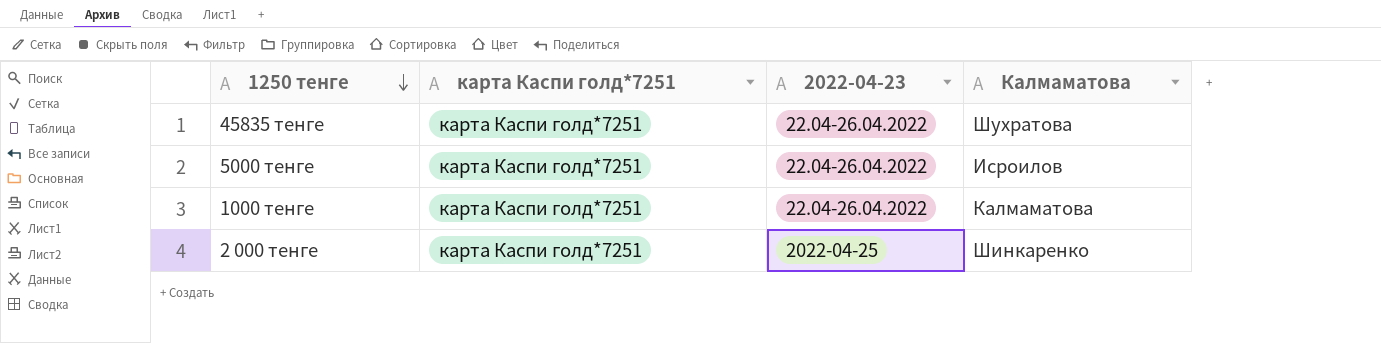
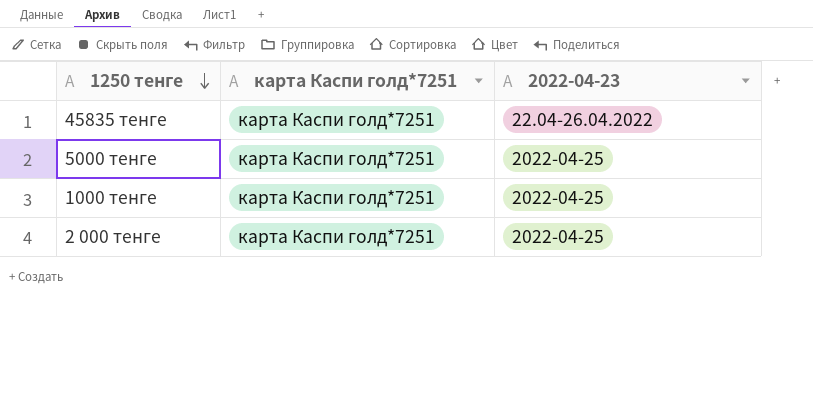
column Калмаматова | position: 4 -> none
5000 тенге | 2022-04-23: 22.04-26.04.2022 -> 2022-04-25
1000 тенге | 2022-04-23: 22.04-26.04.2022 -> 2022-04-25

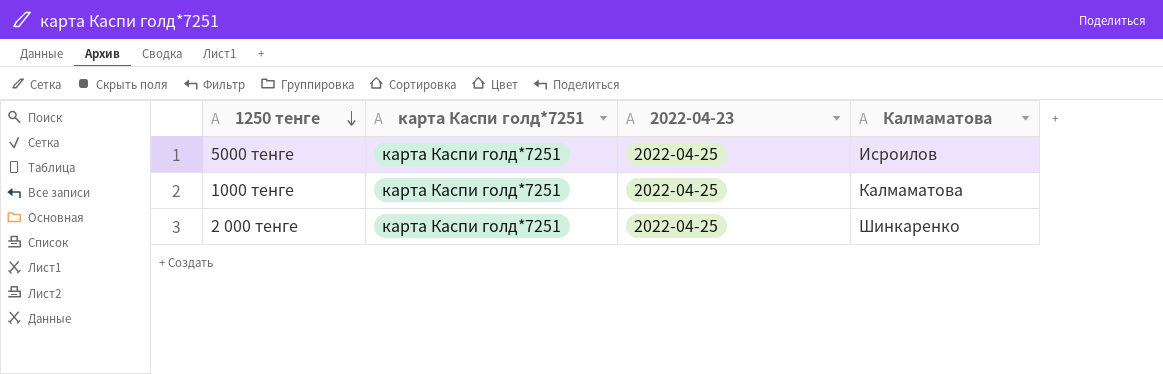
column Калмаматова | position: none -> 4
row 45835 тенге: карта Каспи голд*7251 | 22.04-26.04.2022 -> none

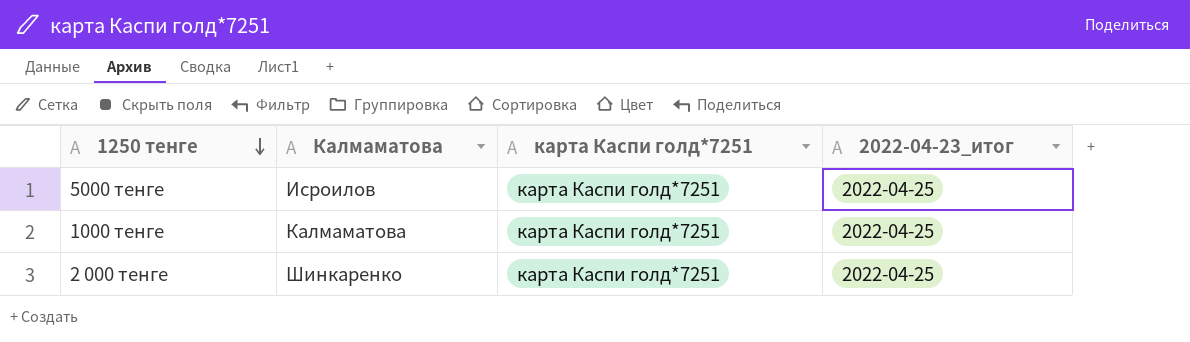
column Калмаматова | position: 4 -> 2
column name: 2022-04-23 -> 2022-04-23_итог

